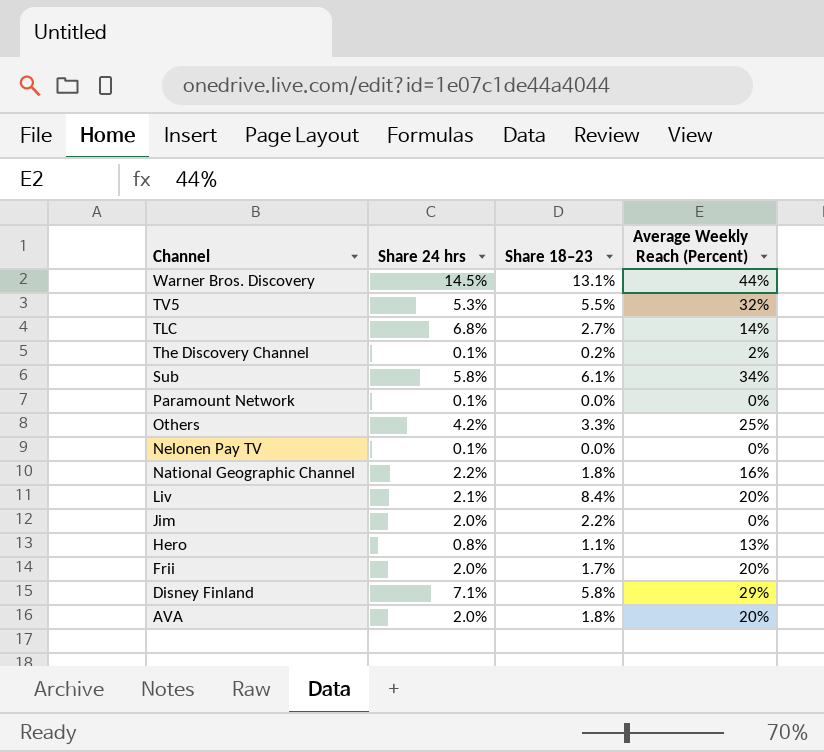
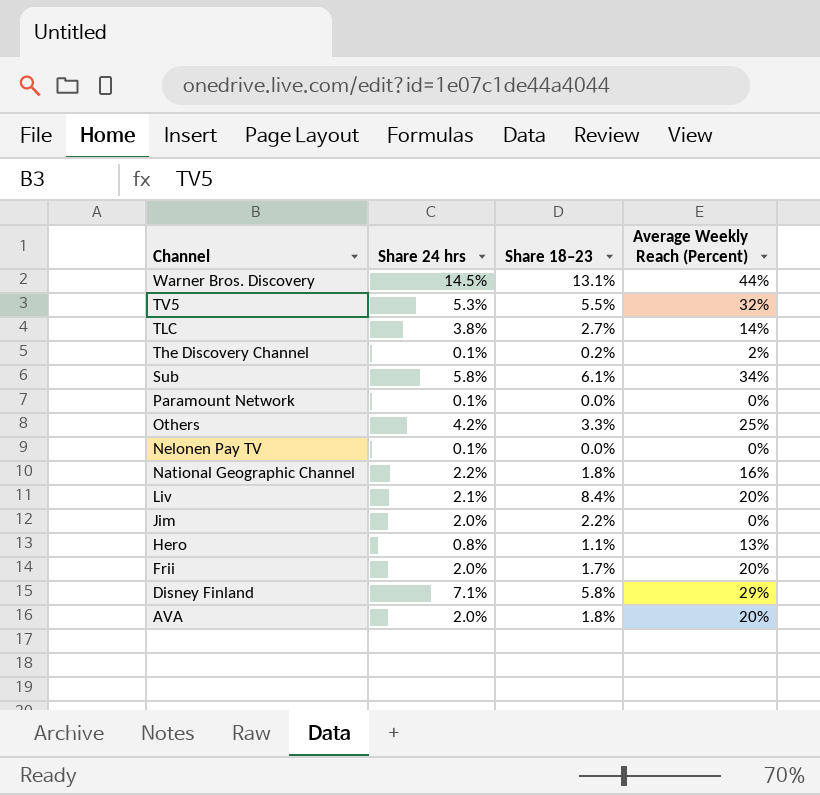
TLC | Share 24 hrs: 6.8% -> 3.8%

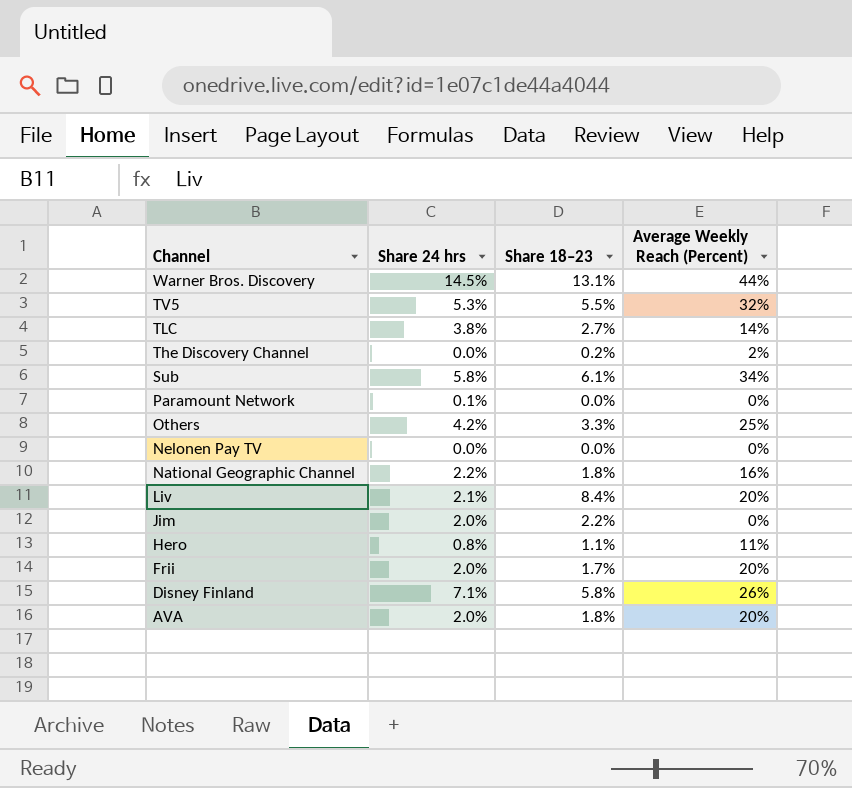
The Discovery Channel | Share 24 hrs: 0.1% -> 0.0%
Nelonen Pay TV | Share 24 hrs: 0.1% -> 0.0%
Hero | Average Weekly Reach (Percent): 13% -> 11%
Disney Finland | Average Weekly Reach (Percent): 29% -> 26%

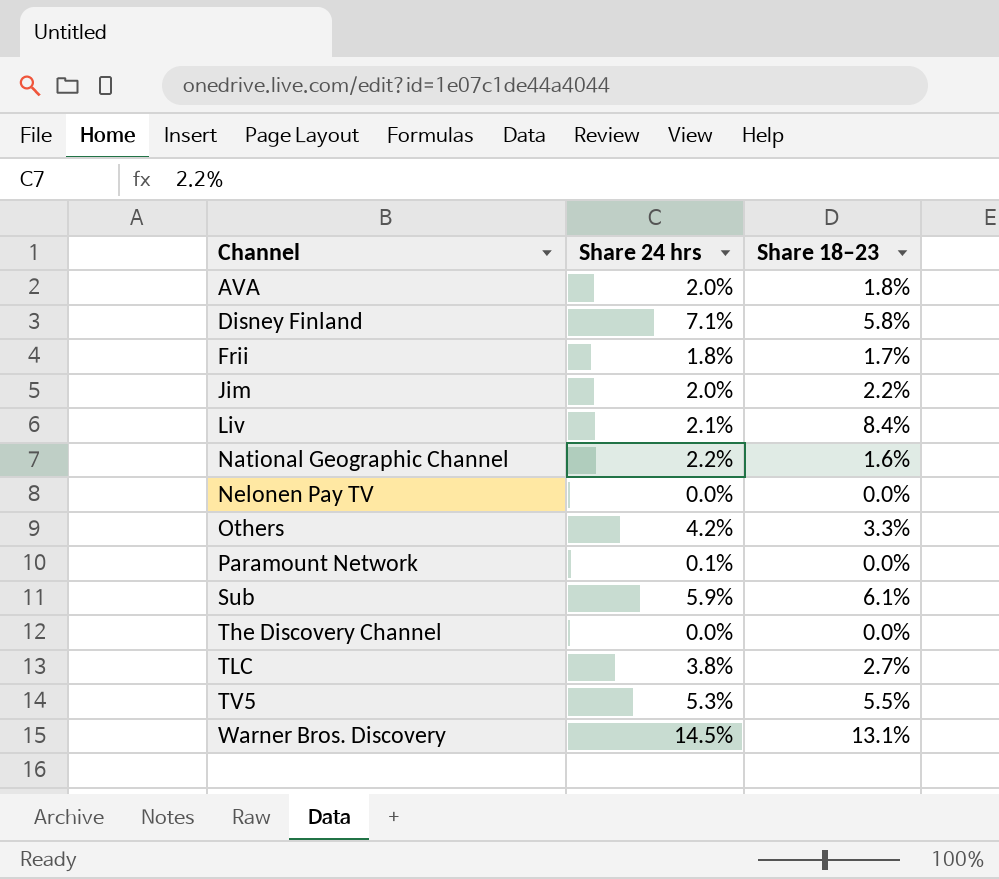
row order: Channel descending -> Channel ascending
column Average Weekly Reach (Percent) | position: 4 -> none
row Hero: 0.8% | 1.1% | 11% -> none
Frii | Share 24 hrs: 2.0% -> 1.8%
National Geographic Channel | Share 18–23: 1.8% -> 1.6%
Sub | Share 24 hrs: 5.8% -> 5.9%
The Discovery Channel | Share 18–23: 0.2% -> 0.0%

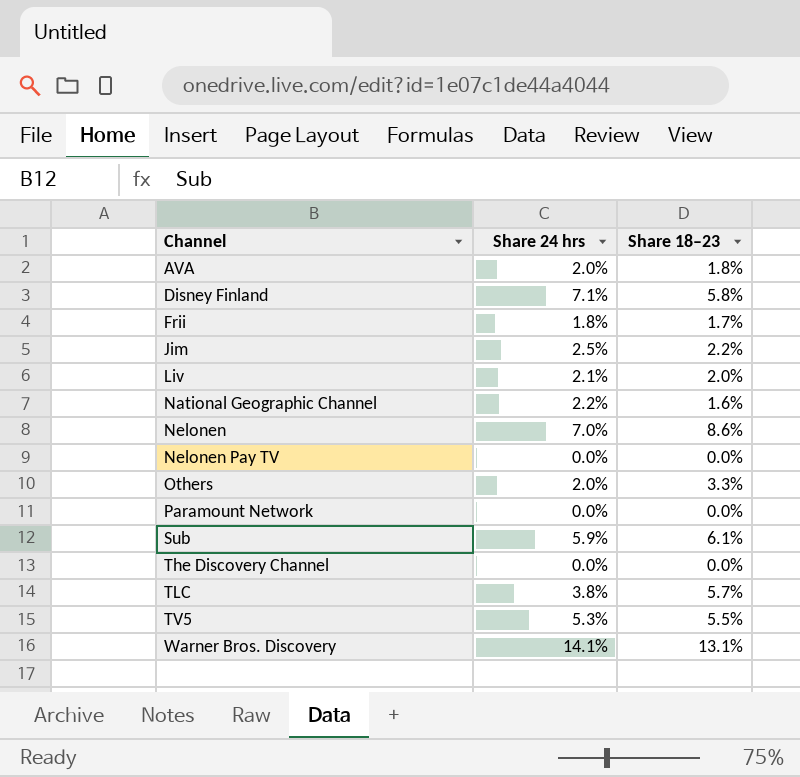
Jim | Share 24 hrs: 2.0% -> 2.5%
Liv | Share 18–23: 8.4% -> 2.0%
row Nelonen: none -> 7.0% | 8.6%
Others | Share 24 hrs: 4.2% -> 2.0%
Paramount Network | Share 24 hrs: 0.1% -> 0.0%
TLC | Share 18–23: 2.7% -> 5.7%
Warner Bros. Discovery | Share 24 hrs: 14.5% -> 14.1%

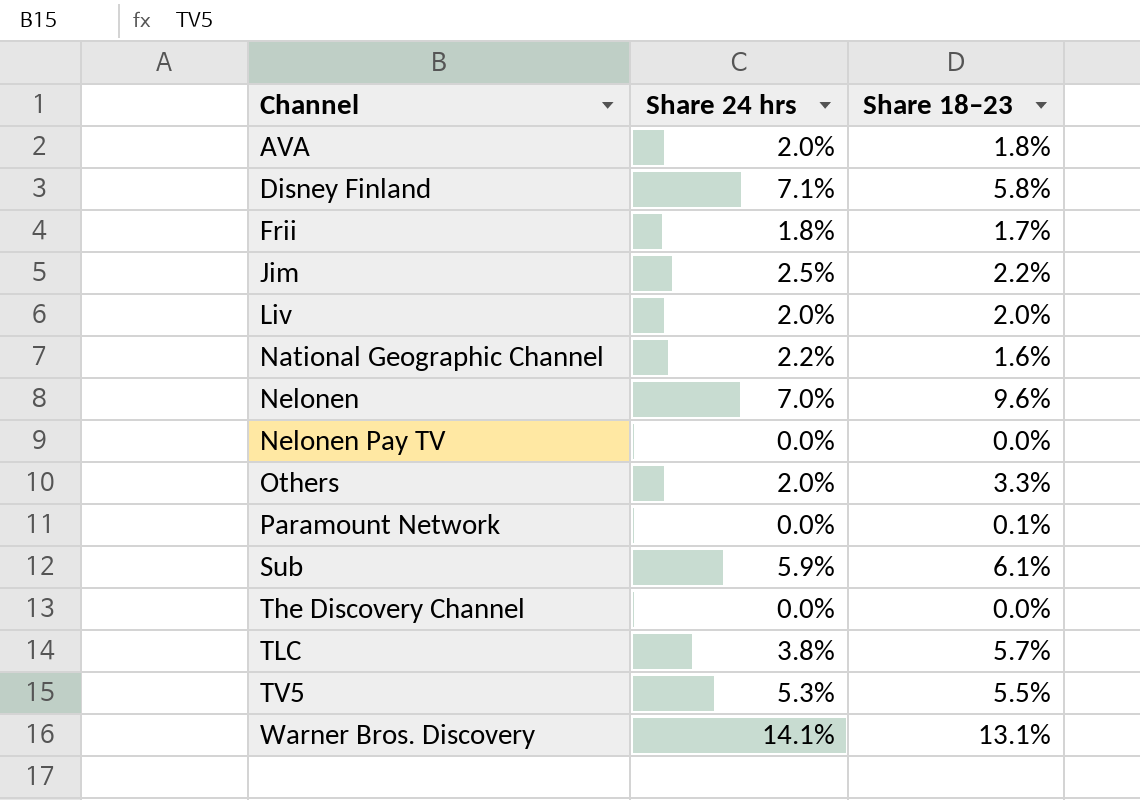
Liv | Share 24 hrs: 2.1% -> 2.0%
Nelonen | Share 18–23: 8.6% -> 9.6%
Paramount Network | Share 18–23: 0.0% -> 0.1%

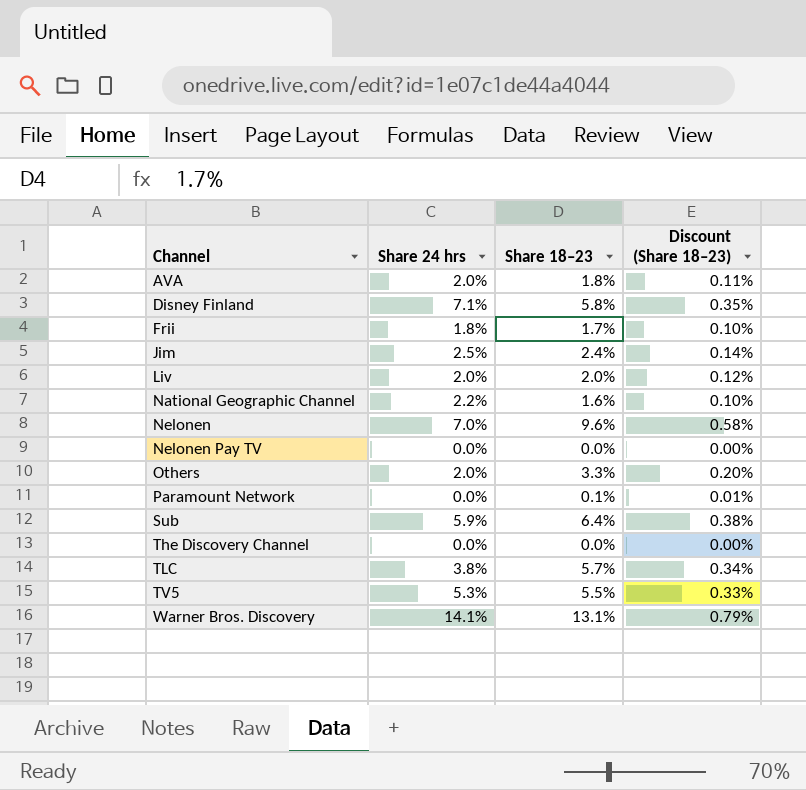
column Discount (Share 18–23) | formula: none -> [Share 18–23] * 0.06
Jim | Share 18–23: 2.2% -> 2.4%
Sub | Share 18–23: 6.1% -> 6.4%

